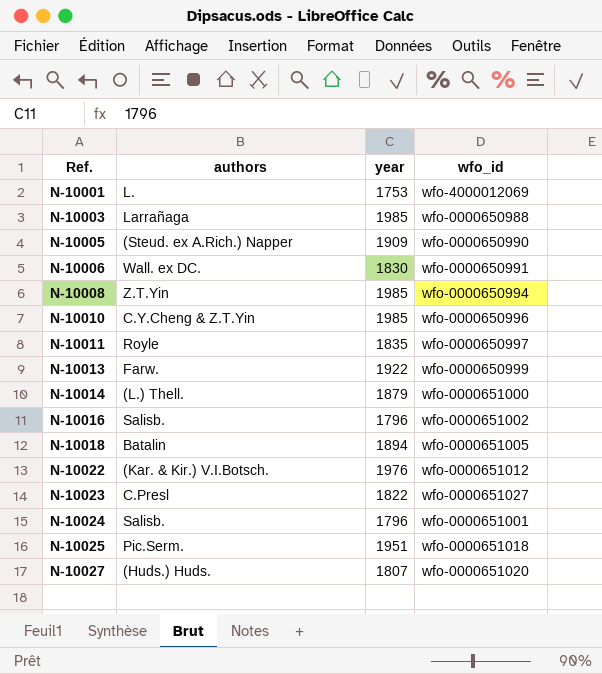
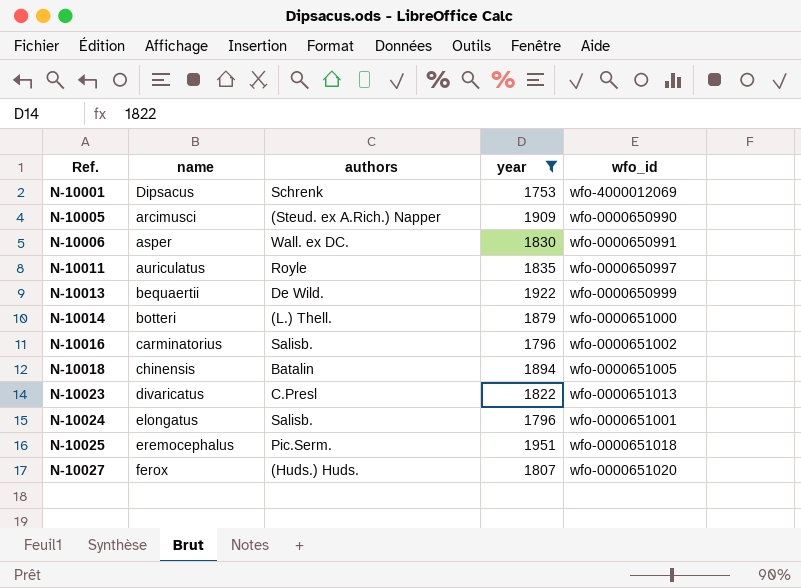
filter: none -> year <= 1951
column name | position: none -> 2
N-10001 | authors: L. -> Schrenk
N-10013 | authors: Farw. -> De Wild.
N-10023 | wfo_id: wfo-0000651027 -> wfo-0000651013

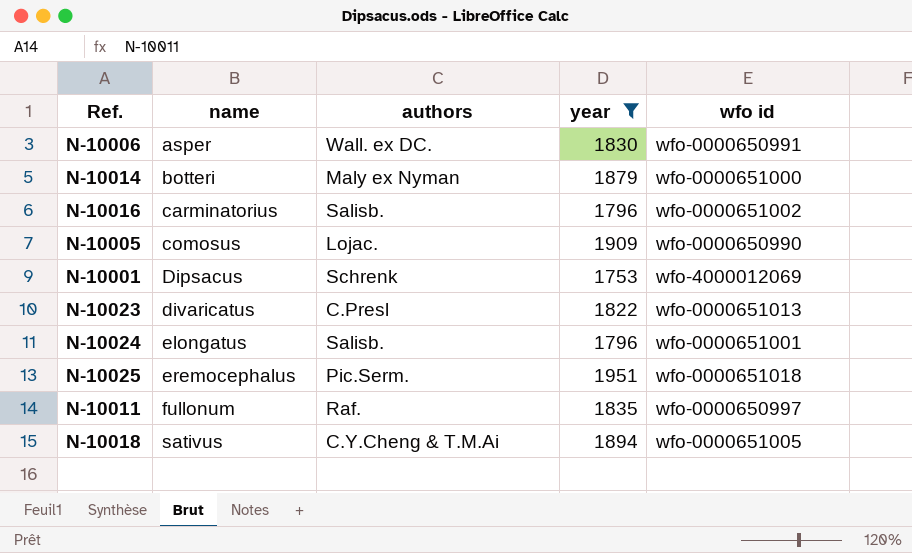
row order: Ref. ascending -> name ascending
column name: wfo_id -> wfo id
row N-10013: bequaertii | De Wild. | 1922 | wfo-0000650999 -> none
row N-10027: ferox | (Huds.) Huds. | 1807 | wfo-0000651020 -> none
N-10014 | authors: (L.) Thell. -> Maly ex Nyman
N-10005 | name: arcimusci -> comosus
N-10005 | authors: (Steud. ex A.Rich.) Napper -> Lojac.
N-10011 | name: auriculatus -> fullonum
N-10011 | authors: Royle -> Raf.
N-10018 | name: chinensis -> sativus
N-10018 | authors: Batalin -> C.Y.Cheng & T.M.Ai

